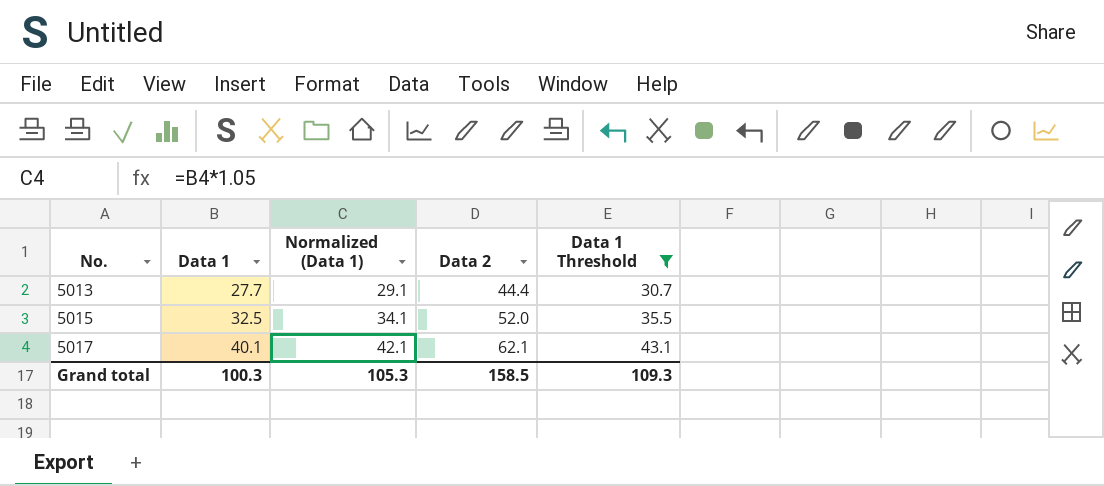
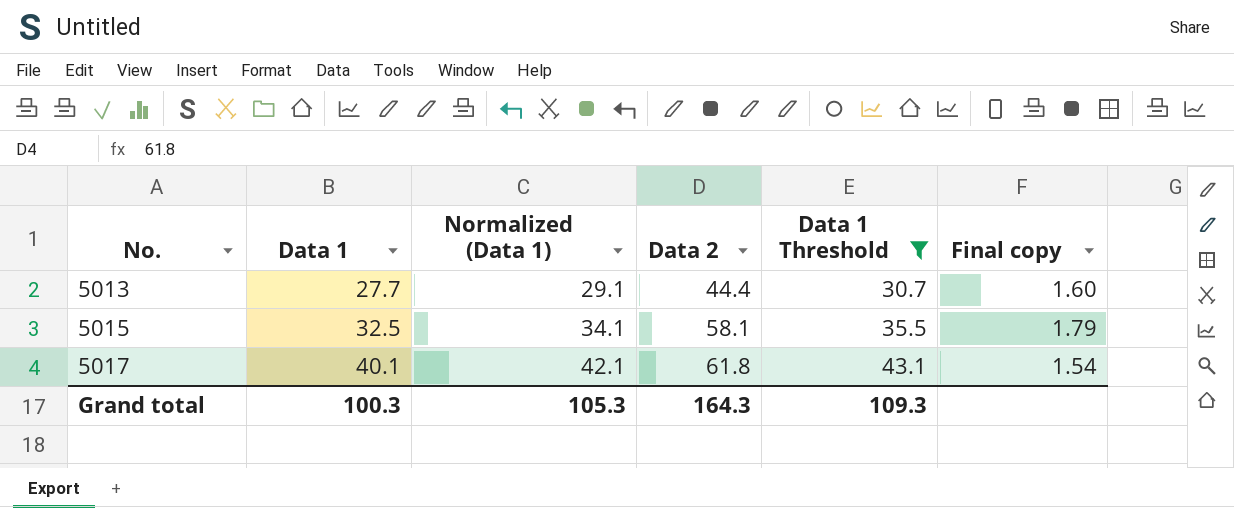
column Final copy | formula: none -> [Data 2] / [Data 1]
5015 | Data 2: 52.0 -> 58.1
5017 | Data 2: 62.1 -> 61.8
Grand total | Data 2: 158.5 -> 164.3

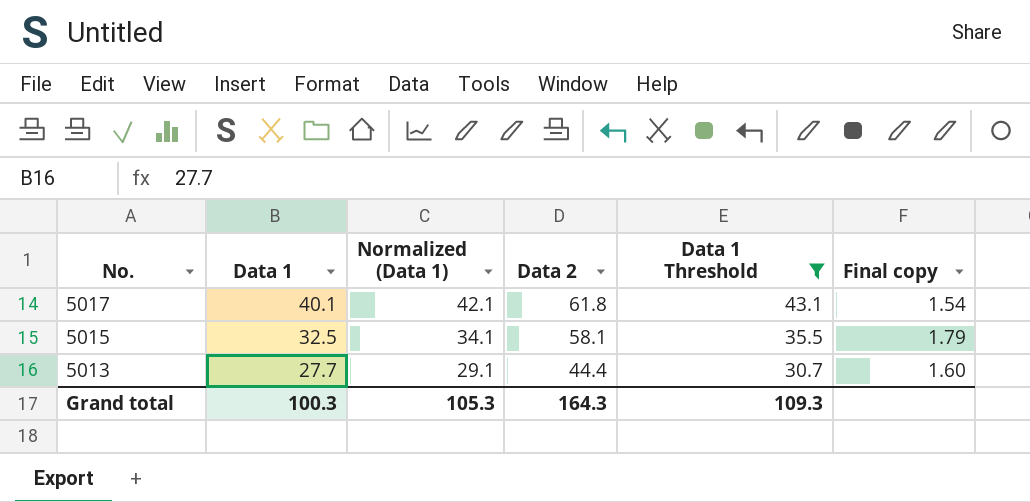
row order: No. ascending -> No. descending

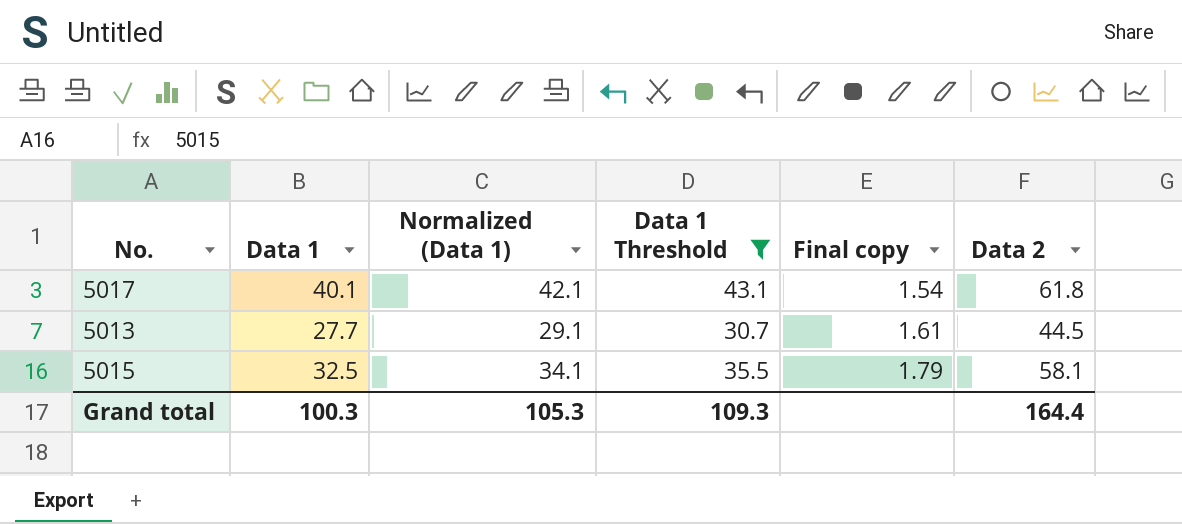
row order: No. descending -> Final copy ascending
column Data 2 | position: 4 -> 6
5013 | Final copy: 1.60 -> 1.61
5013 | Data 2: 44.4 -> 44.5
Grand total | Data 2: 164.3 -> 164.4

